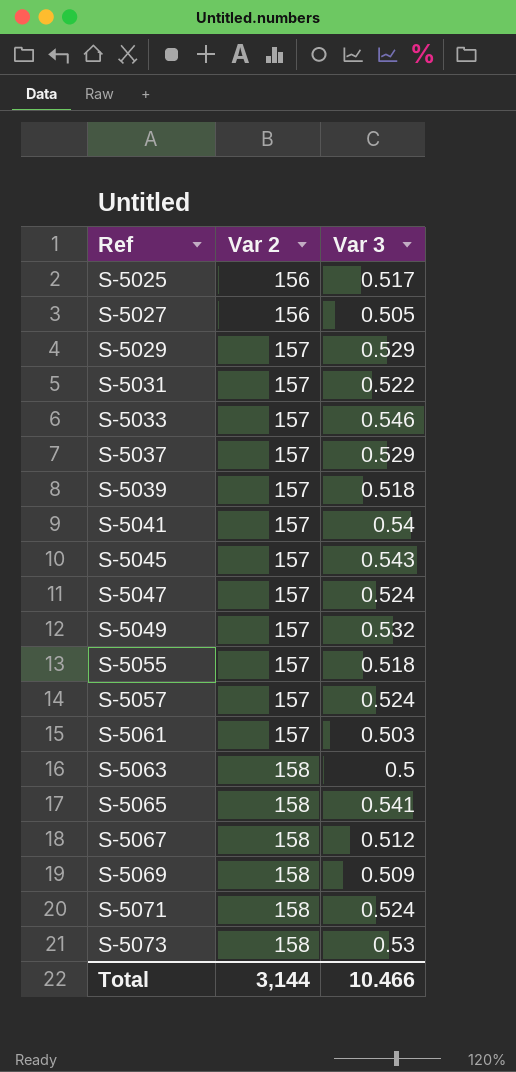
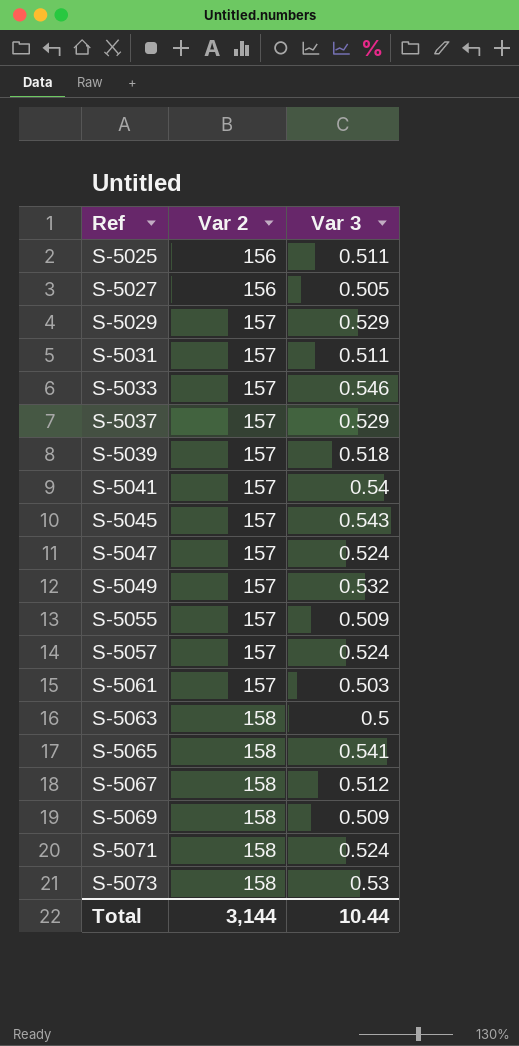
S-5025 | Var 3: 0.517 -> 0.511
S-5031 | Var 3: 0.522 -> 0.511
S-5055 | Var 3: 0.518 -> 0.509
Total | Var 3: 10.466 -> 10.44

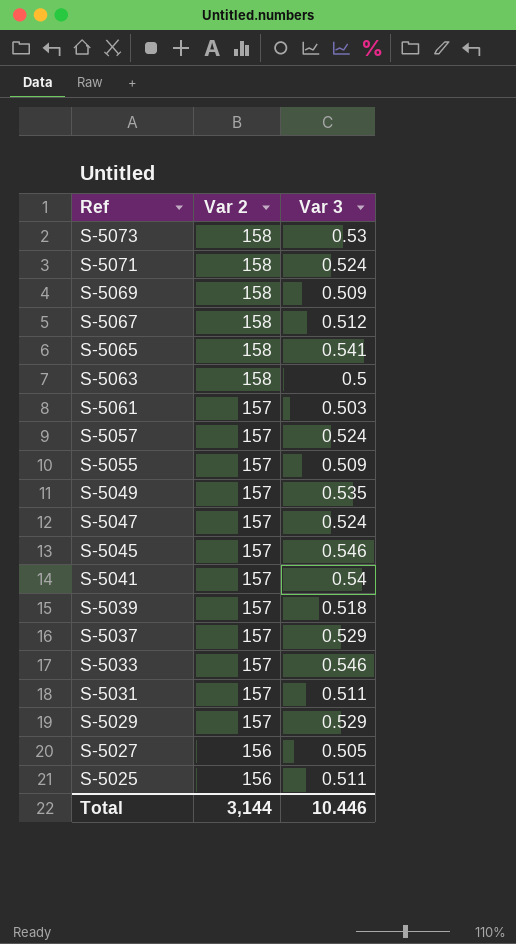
row order: Ref ascending -> Ref descending
S-5049 | Var 3: 0.532 -> 0.535
S-5045 | Var 3: 0.543 -> 0.546
Total | Var 3: 10.44 -> 10.446

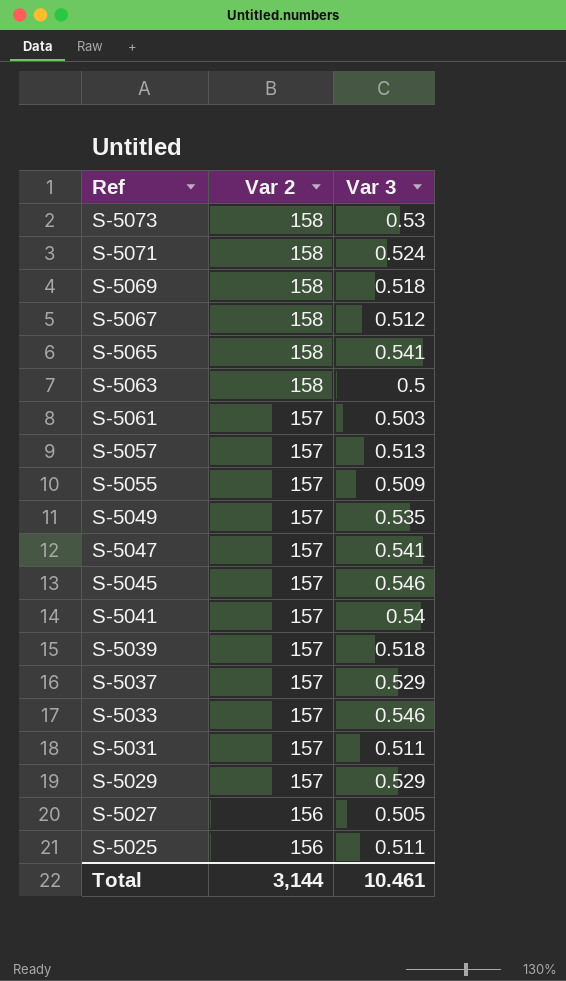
S-5069 | Var 3: 0.509 -> 0.518
S-5057 | Var 3: 0.524 -> 0.513
S-5047 | Var 3: 0.524 -> 0.541
Total | Var 3: 10.446 -> 10.461

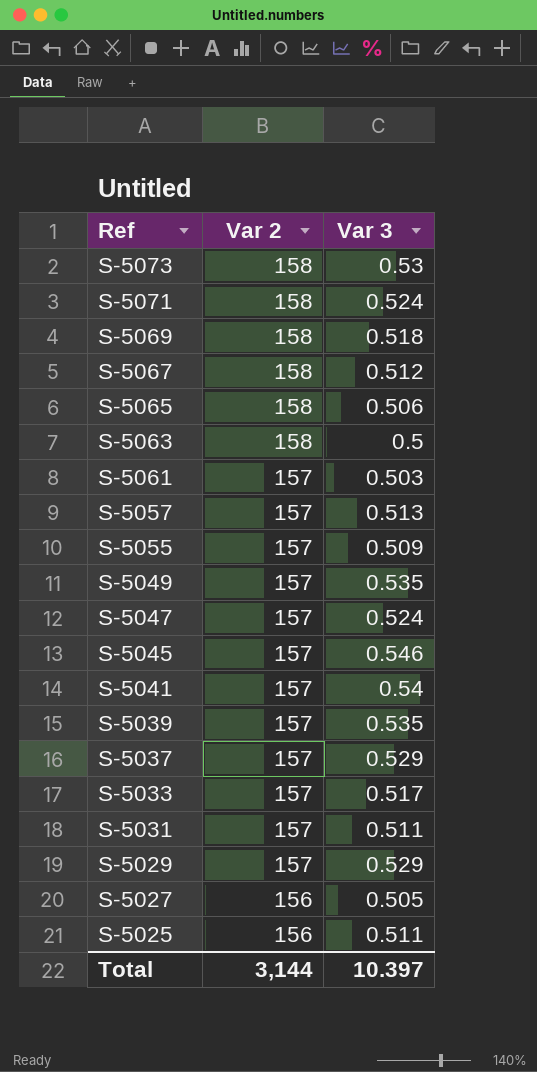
S-5065 | Var 3: 0.541 -> 0.506
S-5047 | Var 3: 0.541 -> 0.524
S-5039 | Var 3: 0.518 -> 0.535
S-5033 | Var 3: 0.546 -> 0.517
Total | Var 3: 10.461 -> 10.397

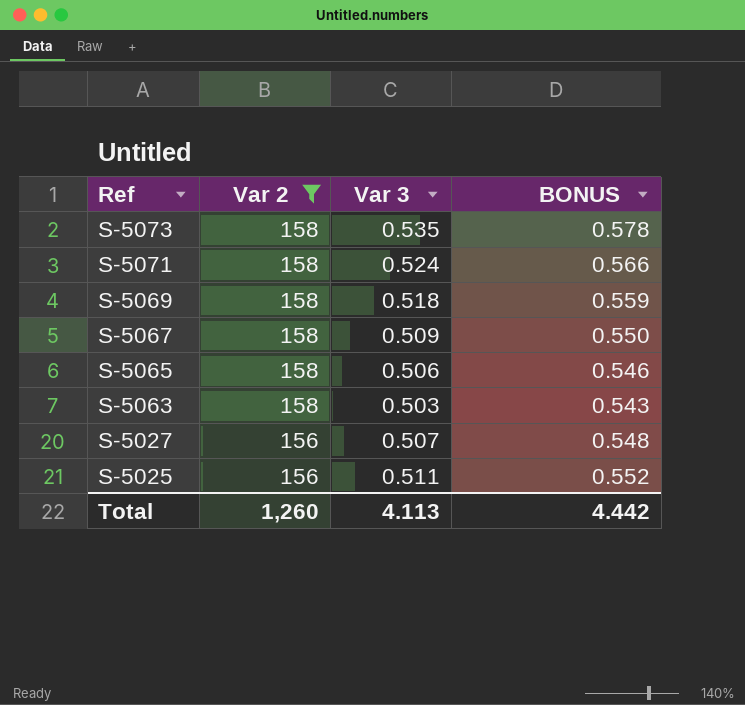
filter: none -> Var 2 != 157
column BONUS | formula: none -> [Var 3] * 1.08
S-5073 | Var 3: 0.53 -> 0.535
S-5067 | Var 3: 0.512 -> 0.509
S-5063 | Var 3: 0.5 -> 0.503
S-5027 | Var 3: 0.505 -> 0.507
Total | Var 2: 3,144 -> 1,260
Total | Var 3: 10.397 -> 4.113

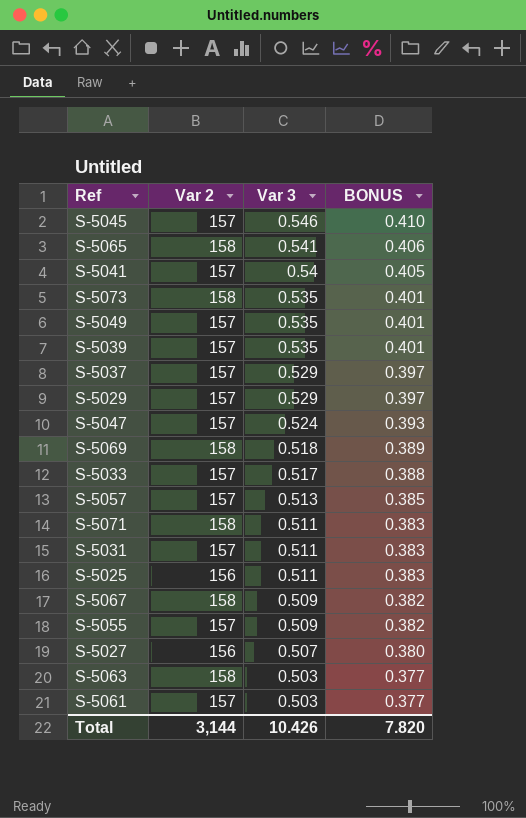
filter: Var 2 != 157 -> none
row order: Ref descending -> Var 3 descending
column BONUS | formula: [Var 3] * 1.08 -> [Var 3] * 0.75
S-5065 | Var 3: 0.506 -> 0.541
S-5071 | Var 3: 0.524 -> 0.511
Total | Var 2: 1,260 -> 3,144
Total | Var 3: 4.113 -> 10.426
Total | BONUS: 4.442 -> 7.820

